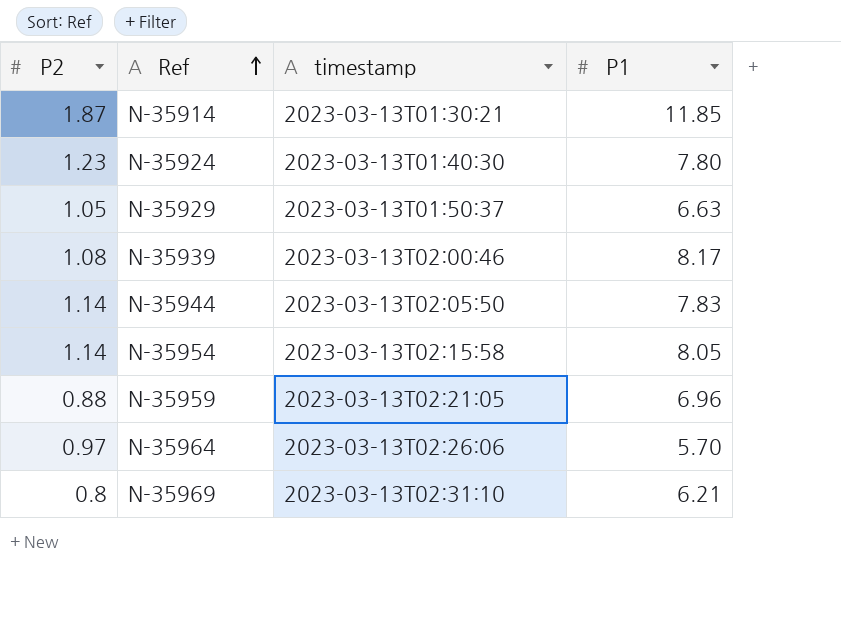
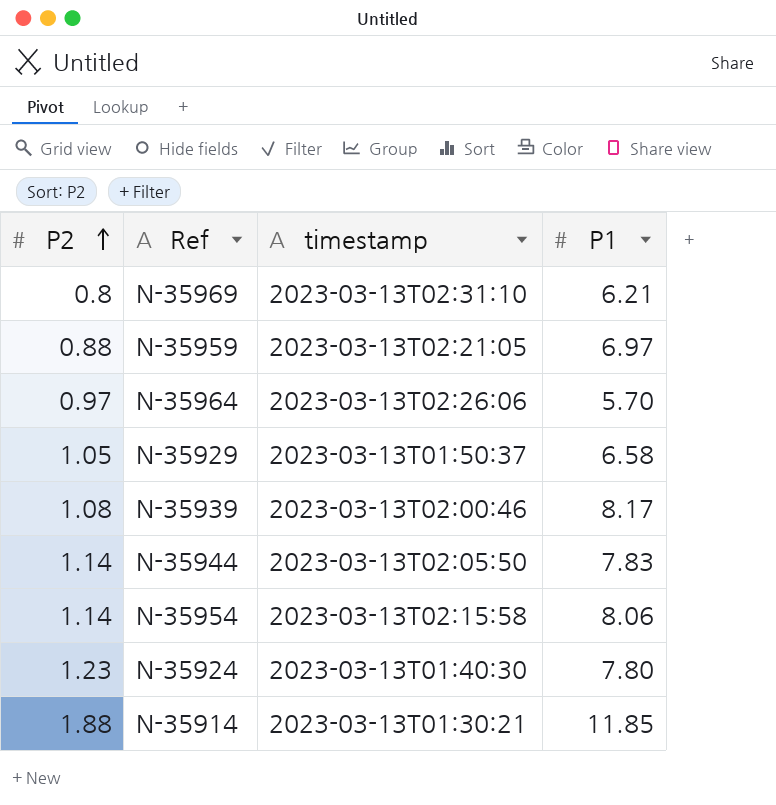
row order: Ref ascending -> P2 ascending
N-35959 | P1: 6.96 -> 6.97
N-35929 | P1: 6.63 -> 6.58
N-35954 | P1: 8.05 -> 8.06
N-35914 | P2: 1.87 -> 1.88

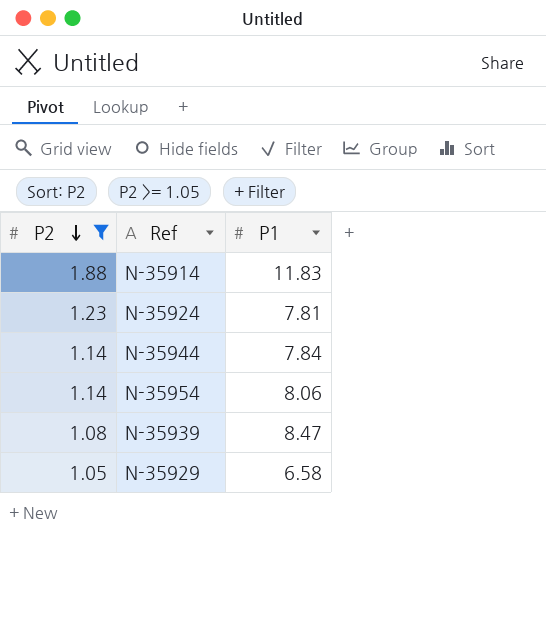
filter: none -> P2 >= 1.05
row order: P2 ascending -> P2 descending
column timestamp | position: 3 -> none
N-35914 | P1: 11.85 -> 11.83
N-35924 | P1: 7.80 -> 7.81
N-35944 | P1: 7.83 -> 7.84
N-35939 | P1: 8.17 -> 8.47

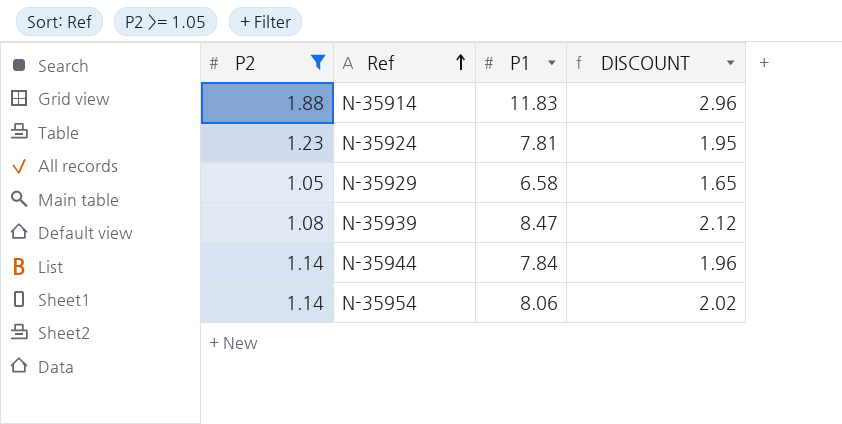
row order: P2 descending -> Ref ascending
column DISCOUNT | formula: none -> [P1] * 0.25

